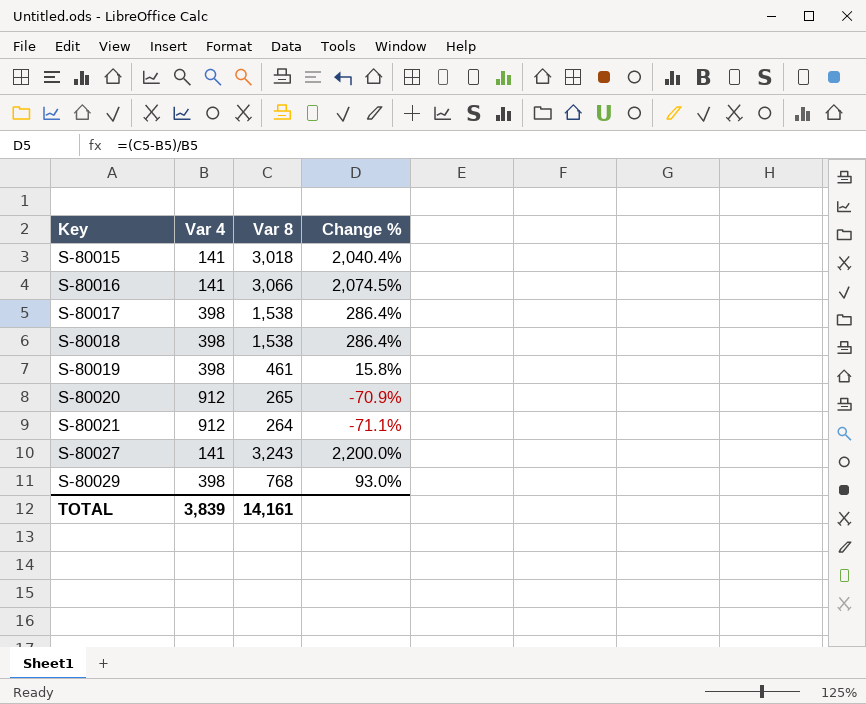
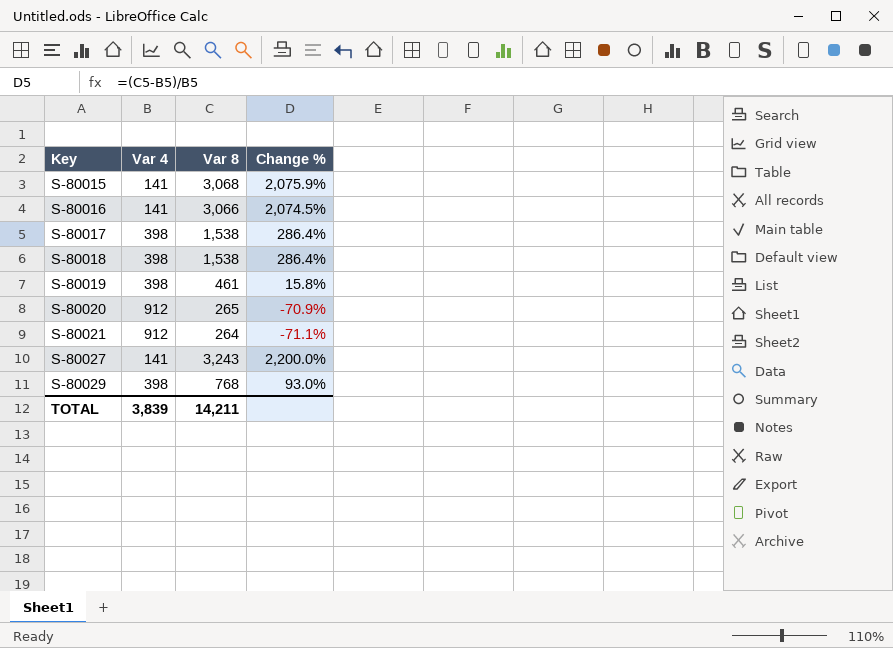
S-80015 | Var 8: 3,018 -> 3,068
S-80015 | Change %: 2,040.4% -> 2,075.9%
TOTAL | Var 8: 14,161 -> 14,211

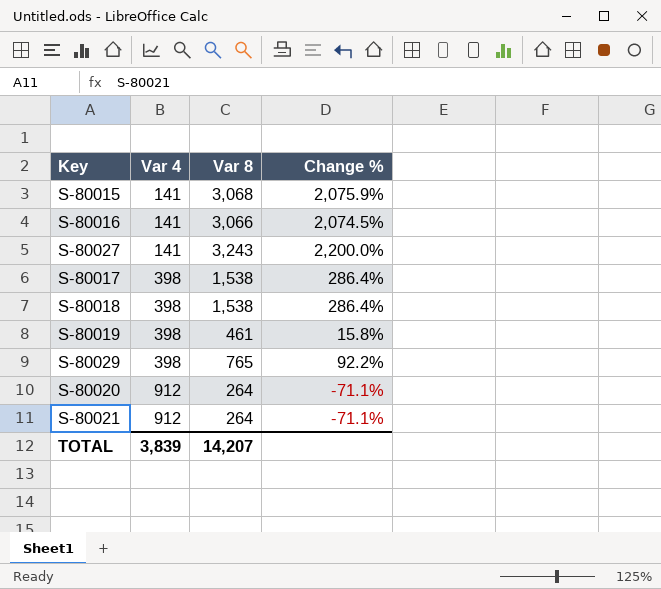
row order: Key ascending -> Var 4 ascending
S-80029 | Var 8: 768 -> 765
S-80029 | Change %: 93.0% -> 92.2%
S-80020 | Var 8: 265 -> 264
S-80020 | Change %: -70.9% -> -71.1%
TOTAL | Var 8: 14,211 -> 14,207

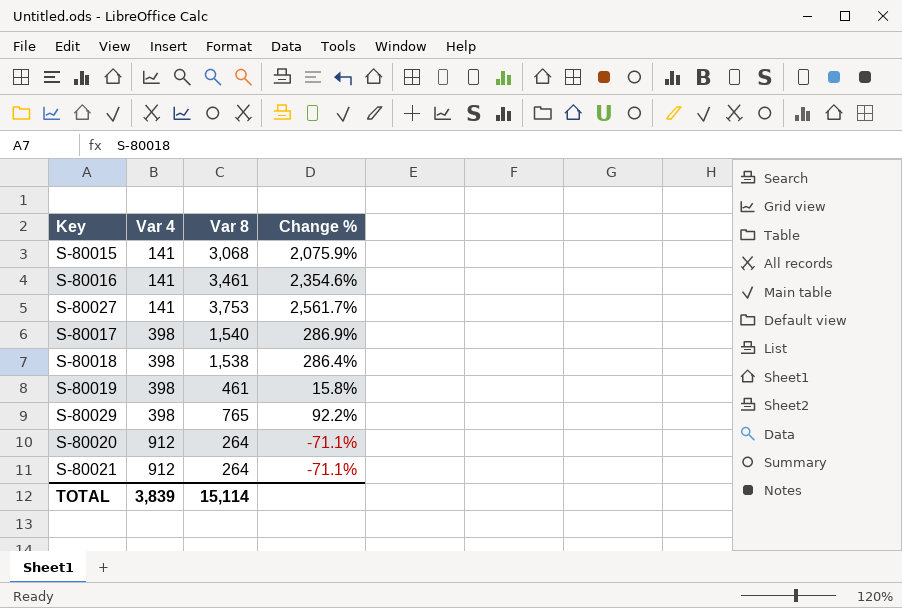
S-80016 | Var 8: 3,066 -> 3,461
S-80016 | Change %: 2,074.5% -> 2,354.6%
S-80027 | Var 8: 3,243 -> 3,753
S-80027 | Change %: 2,200.0% -> 2,561.7%
S-80017 | Var 8: 1,538 -> 1,540
S-80017 | Change %: 286.4% -> 286.9%
TOTAL | Var 8: 14,207 -> 15,114

